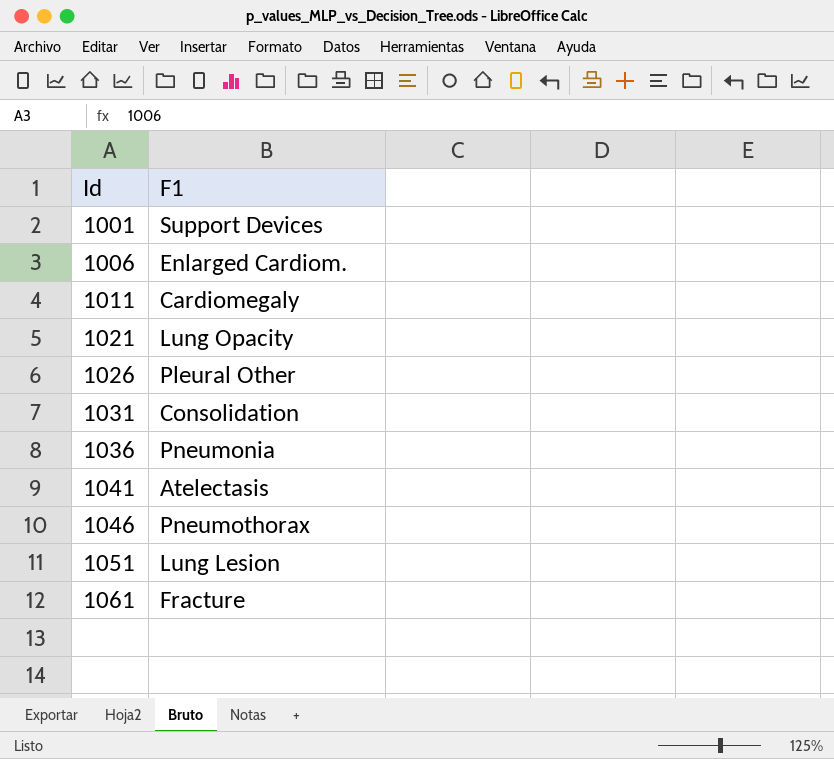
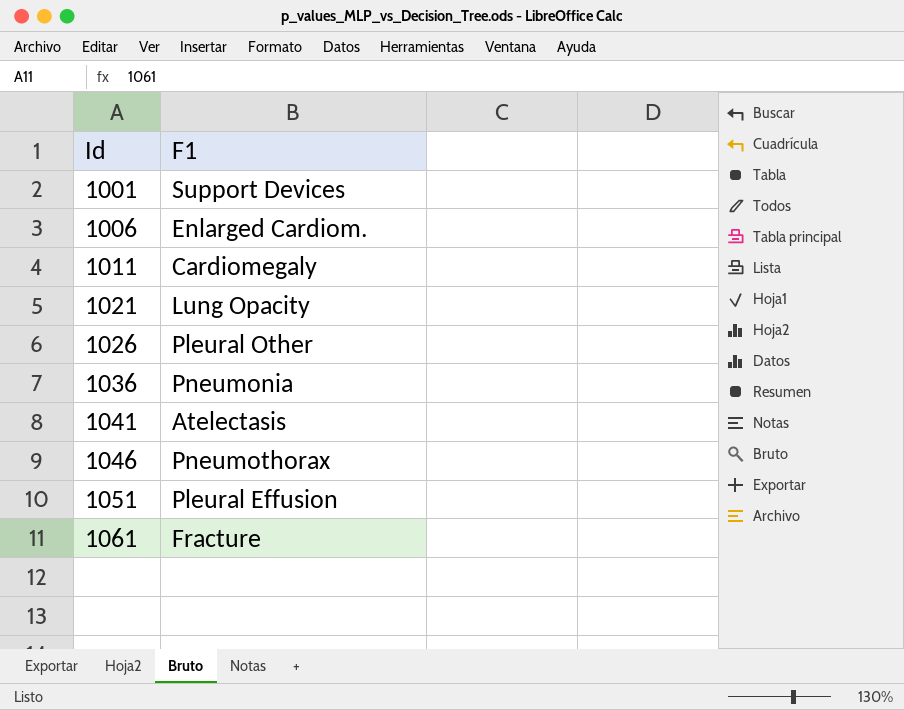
row 1031: Consolidation -> none
1051 | F1: Lung Lesion -> Pleural Effusion

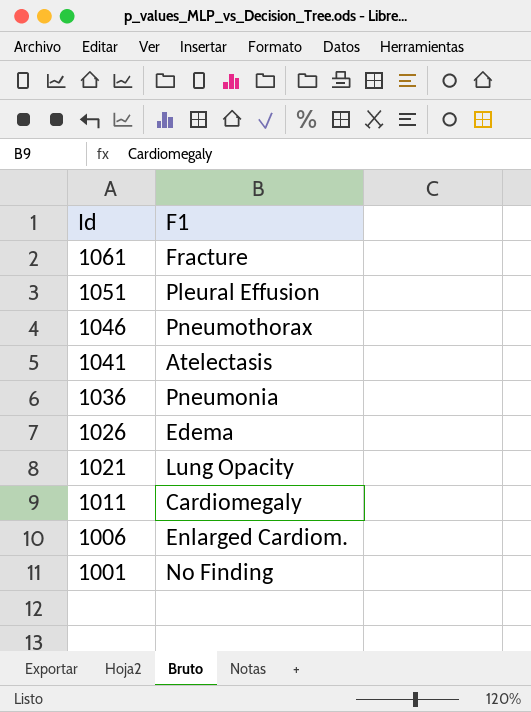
row order: Id ascending -> Id descending
1026 | F1: Pleural Other -> Edema
1001 | F1: Support Devices -> No Finding

